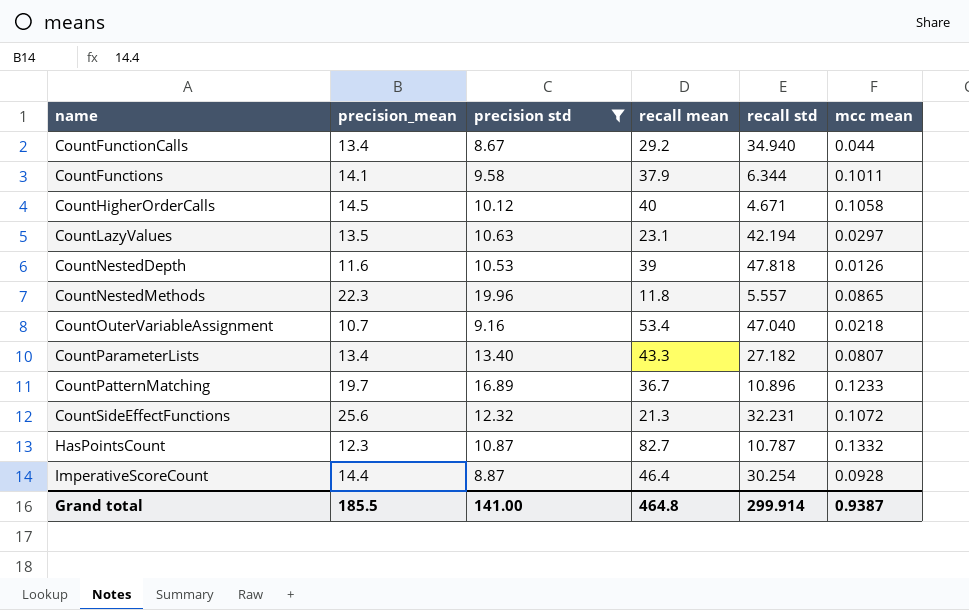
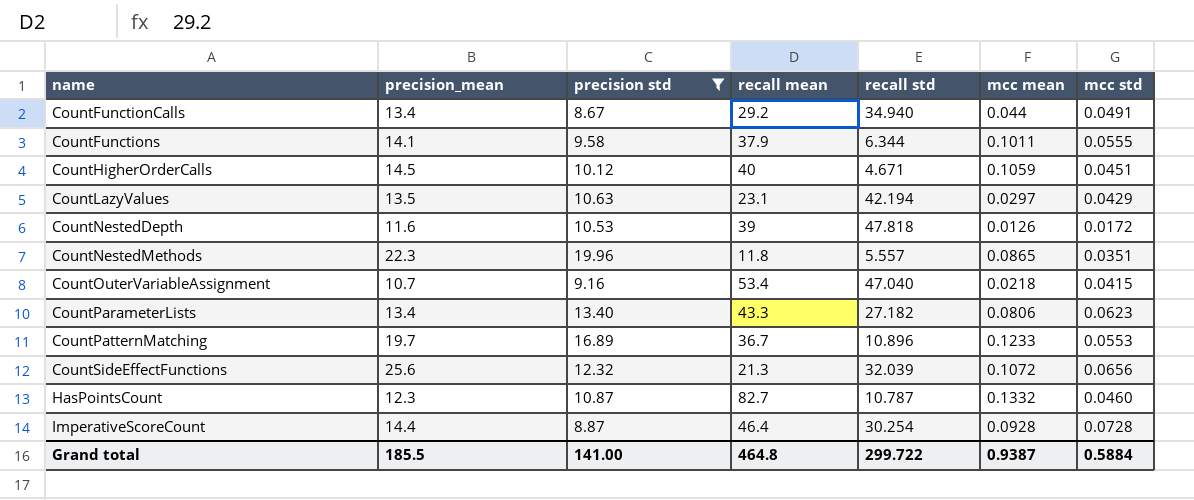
column mcc std | position: none -> 7
CountHigherOrderCalls | mcc mean: 0.1058 -> 0.1059
CountParameterLists | mcc mean: 0.0807 -> 0.0806
CountSideEffectFunctions | recall std: 32.231 -> 32.039
Grand total | recall std: 299.914 -> 299.722

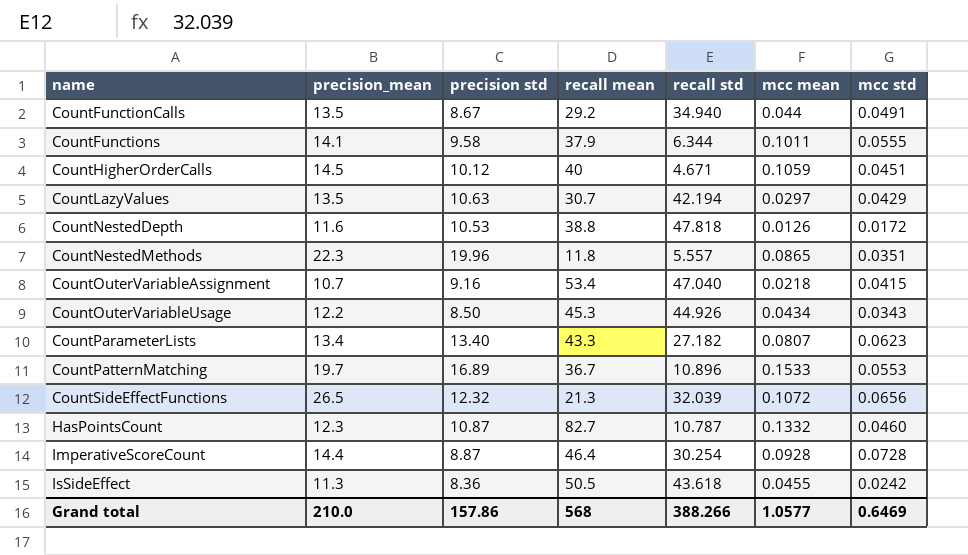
filter: precision std >= 8.67 -> none
CountFunctionCalls | precision_mean: 13.4 -> 13.5
CountLazyValues | recall mean: 23.1 -> 30.7
CountNestedDepth | recall mean: 39 -> 38.8
CountParameterLists | mcc mean: 0.0806 -> 0.0807
CountPatternMatching | mcc mean: 0.1233 -> 0.1533
CountSideEffectFunctions | precision_mean: 25.6 -> 26.5
Grand total | precision_mean: 185.5 -> 210.0
Grand total | precision std: 141.00 -> 157.86
Grand total | recall mean: 464.8 -> 568
Grand total | recall std: 299.722 -> 388.266
Grand total | mcc mean: 0.9387 -> 1.0577
Grand total | mcc std: 0.5884 -> 0.6469

